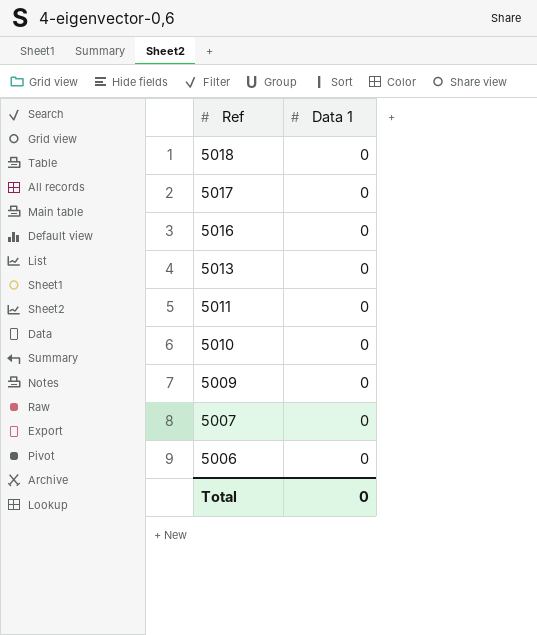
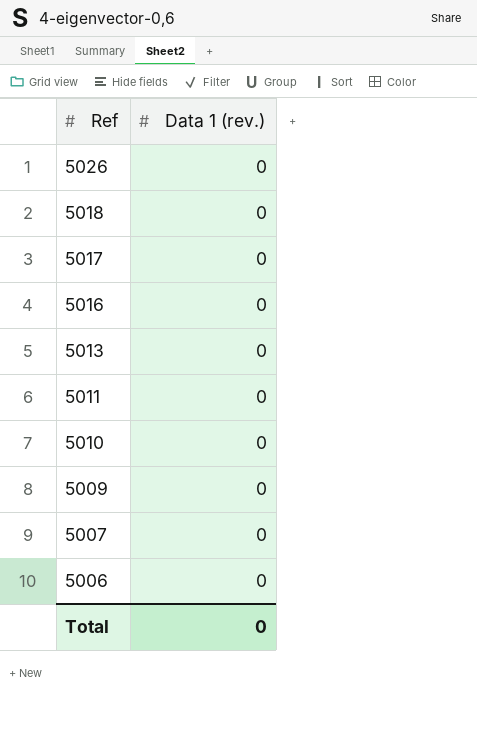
column name: Data 1 -> Data 1 (rev.)
row 5026: none -> 0

